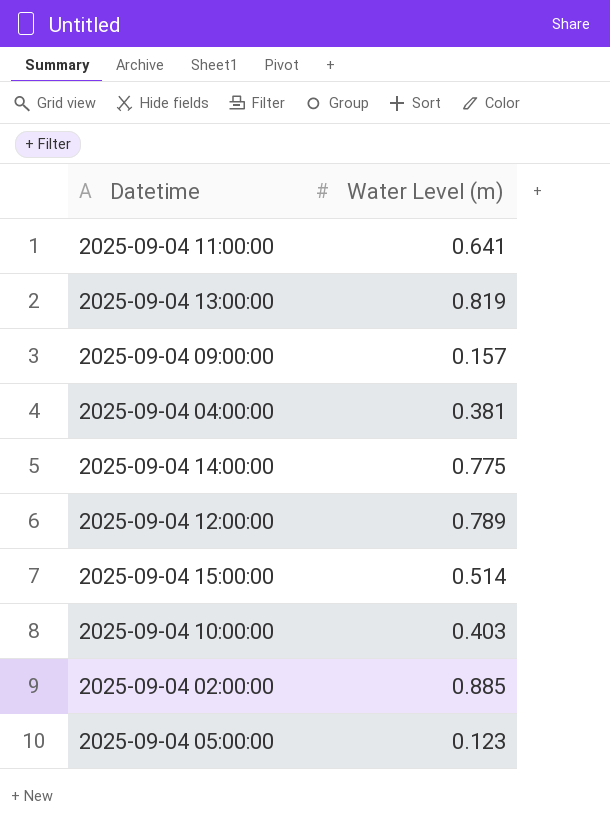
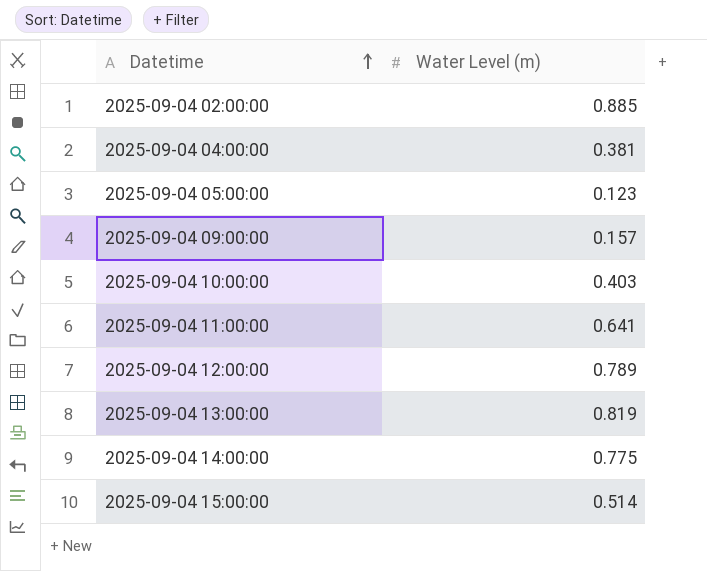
row order: none -> Datetime ascending

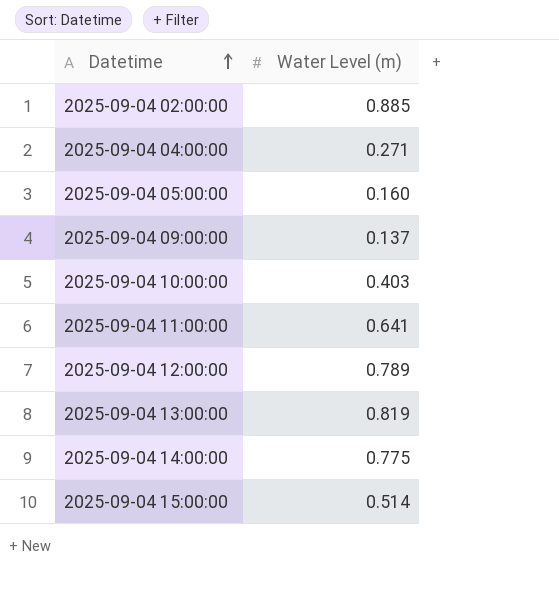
2025-09-04 04:00:00 | Water Level (m): 0.381 -> 0.271
2025-09-04 05:00:00 | Water Level (m): 0.123 -> 0.160
2025-09-04 09:00:00 | Water Level (m): 0.157 -> 0.137

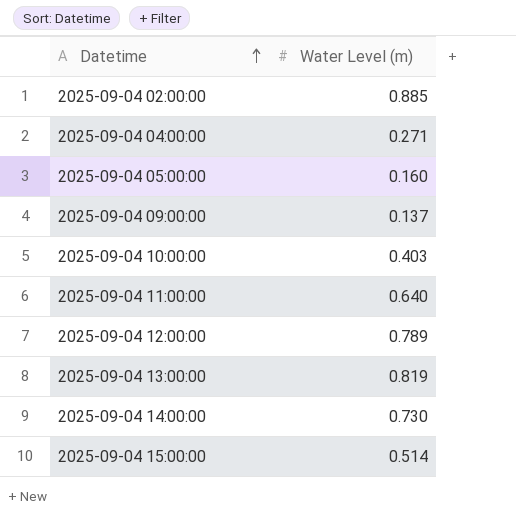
2025-09-04 11:00:00 | Water Level (m): 0.641 -> 0.640
2025-09-04 14:00:00 | Water Level (m): 0.775 -> 0.730

